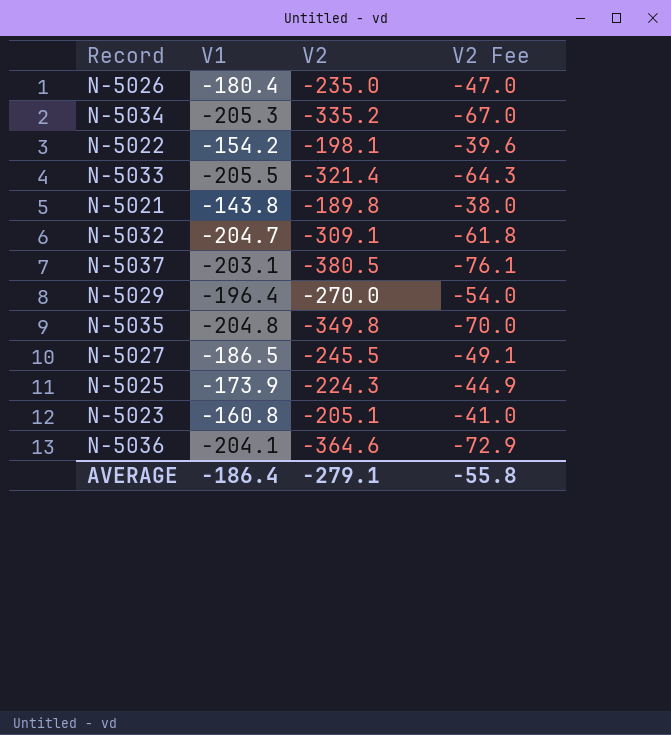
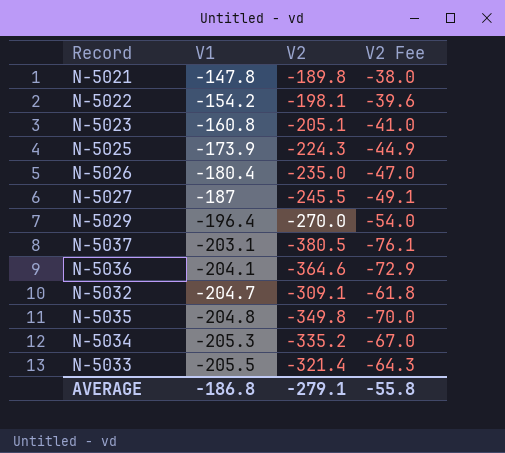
row order: none -> V1 descending
N-5021 | V1: -143.8 -> -147.8
N-5027 | V1: -186.5 -> -187
AVERAGE | V1: -186.4 -> -186.8

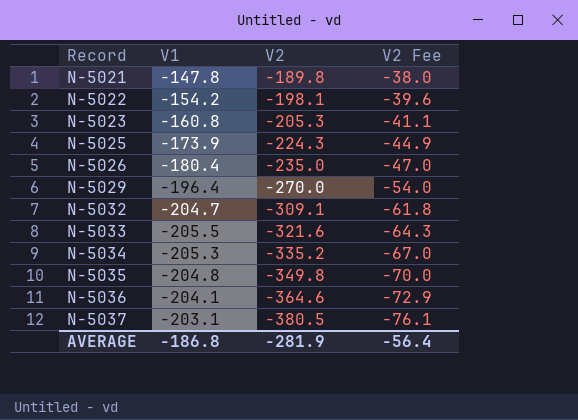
row order: V1 descending -> Record ascending
row N-5027: -187 | -245.5 | -49.1 -> none
N-5023 | V2: -205.1 -> -205.3
N-5023 | V2 Fee: -41.0 -> -41.1
N-5033 | V2: -321.4 -> -321.6
AVERAGE | V2: -279.1 -> -281.9
AVERAGE | V2 Fee: -55.8 -> -56.4

